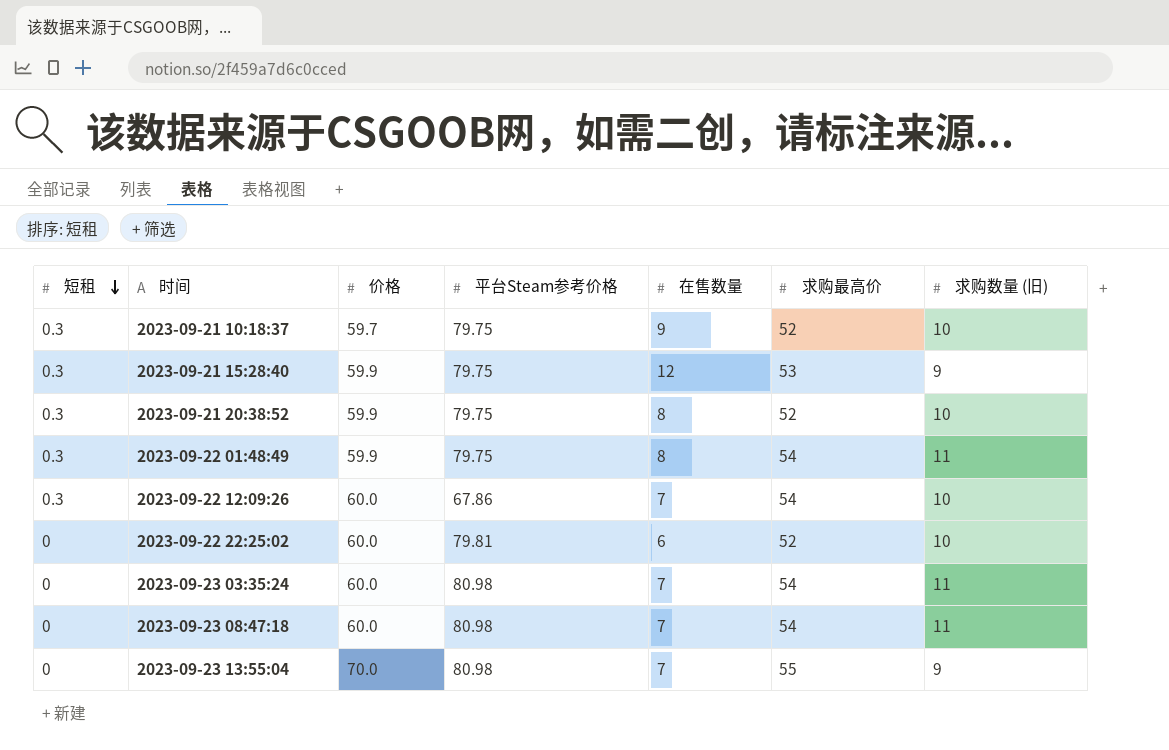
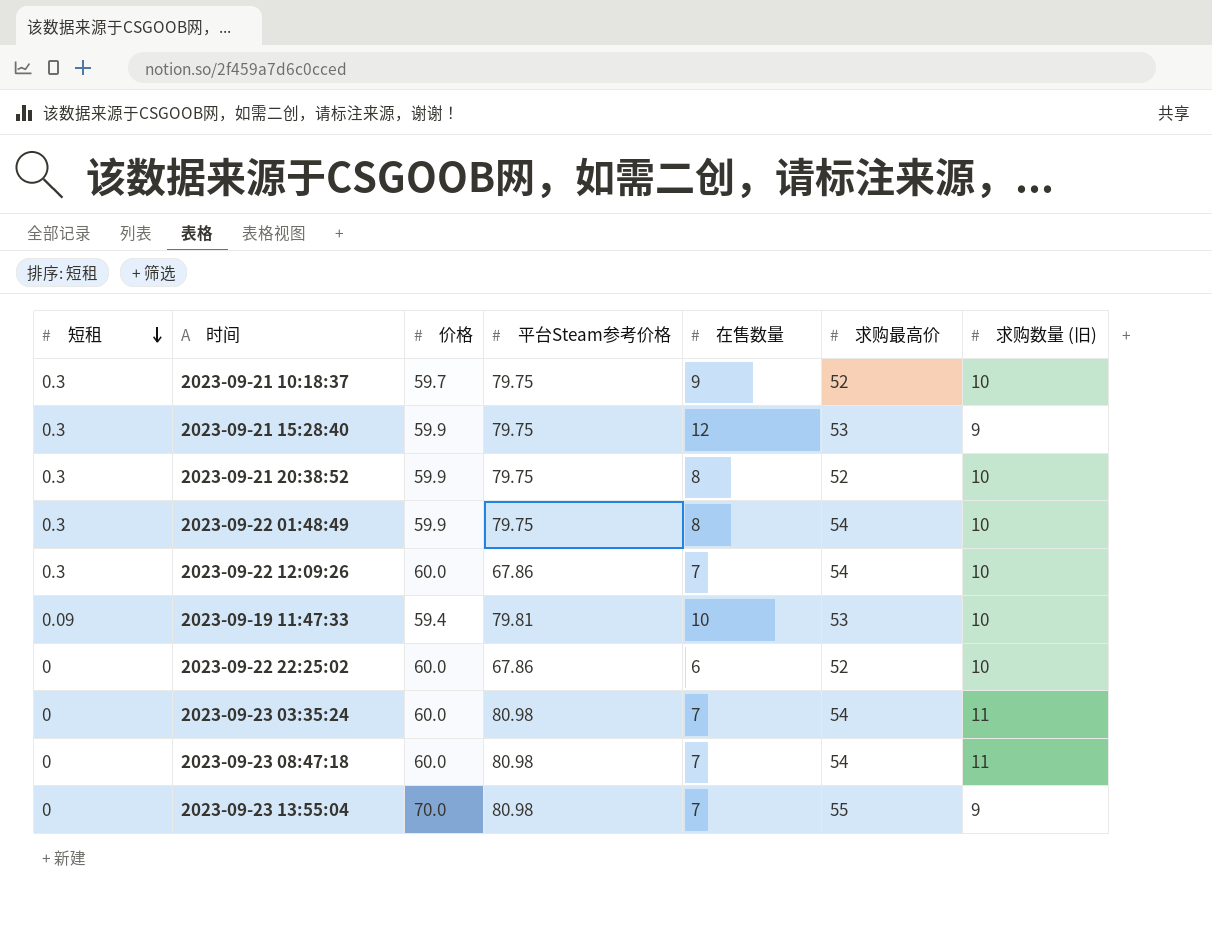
2023-09-22 01:48:49 | 求购数量 (旧): 11 -> 10
row 2023-09-19 11:47:33: none -> 0.09 | 59.4 | 79.81 | 10 | 53 | 10
2023-09-22 22:25:02 | 平台Steam参考价格: 79.81 -> 67.86

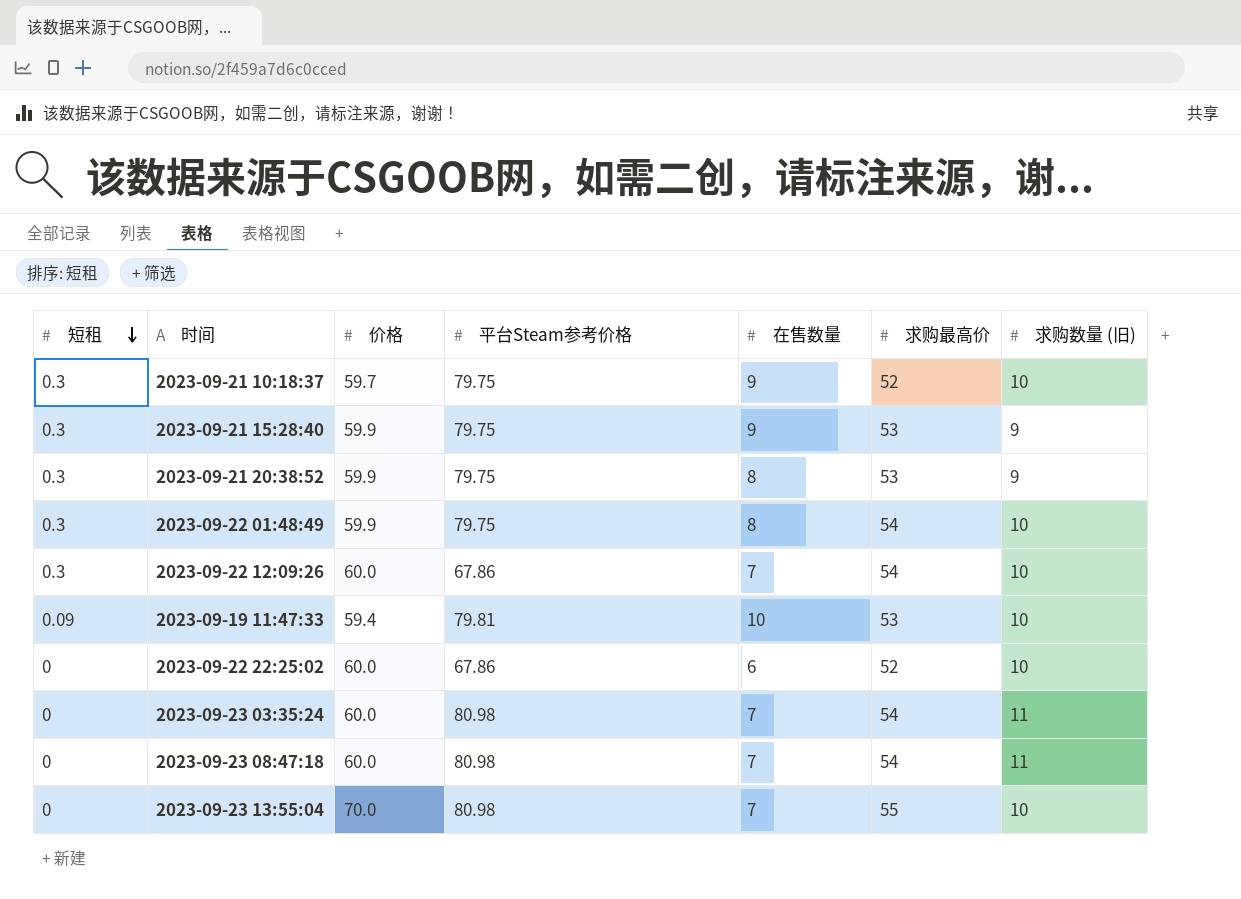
2023-09-21 15:28:40 | 在售数量: 12 -> 9
2023-09-21 20:38:52 | 求购最高价: 52 -> 53
2023-09-21 20:38:52 | 求购数量 (旧): 10 -> 9
2023-09-23 13:55:04 | 求购数量 (旧): 9 -> 10

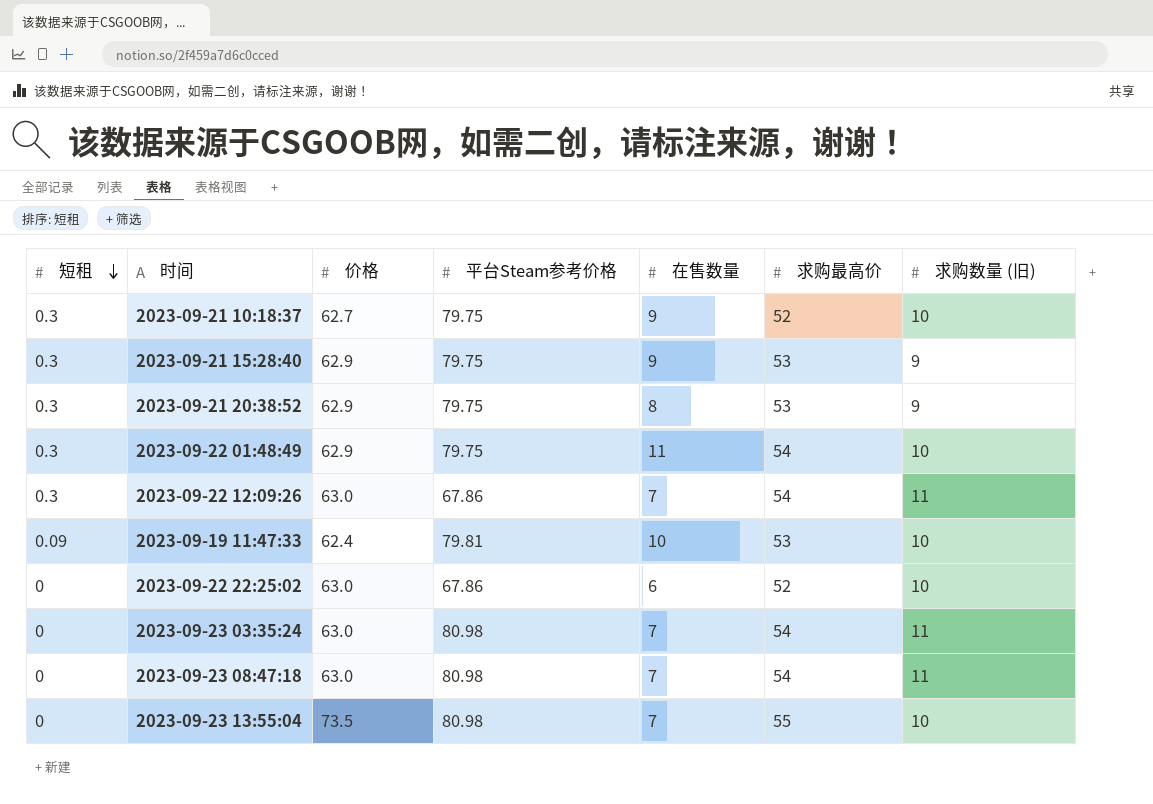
2023-09-21 10:18:37 | 价格: 59.7 -> 62.7
2023-09-21 15:28:40 | 价格: 59.9 -> 62.9
2023-09-21 20:38:52 | 价格: 59.9 -> 62.9
2023-09-22 01:48:49 | 价格: 59.9 -> 62.9
2023-09-22 01:48:49 | 在售数量: 8 -> 11
2023-09-22 12:09:26 | 价格: 60.0 -> 63.0
2023-09-22 12:09:26 | 求购数量 (旧): 10 -> 11
2023-09-19 11:47:33 | 价格: 59.4 -> 62.4
2023-09-22 22:25:02 | 价格: 60.0 -> 63.0
2023-09-23 03:35:24 | 价格: 60.0 -> 63.0
2023-09-23 08:47:18 | 价格: 60.0 -> 63.0
2023-09-23 13:55:04 | 价格: 70.0 -> 73.5

